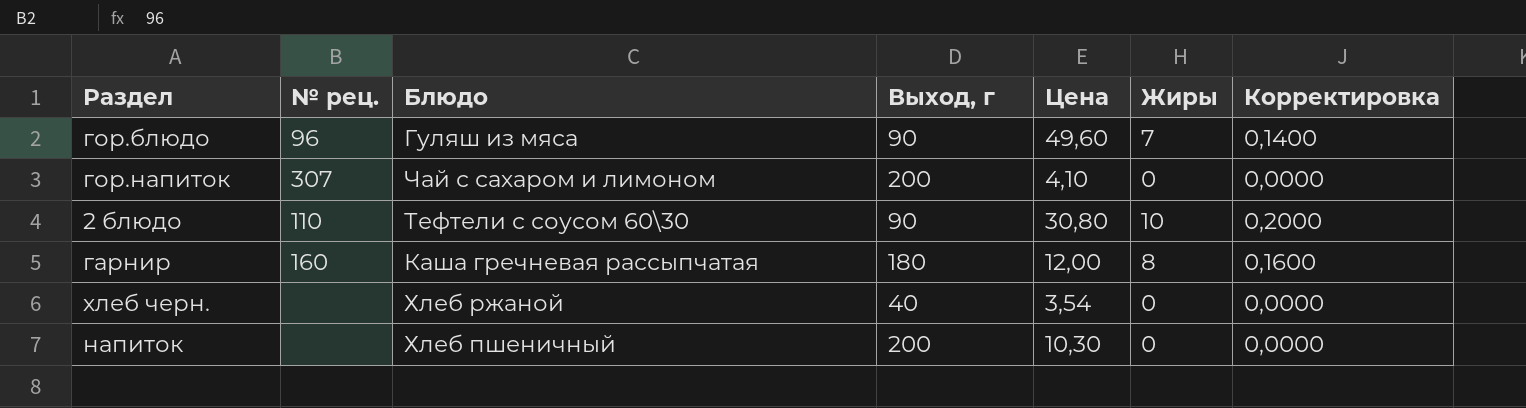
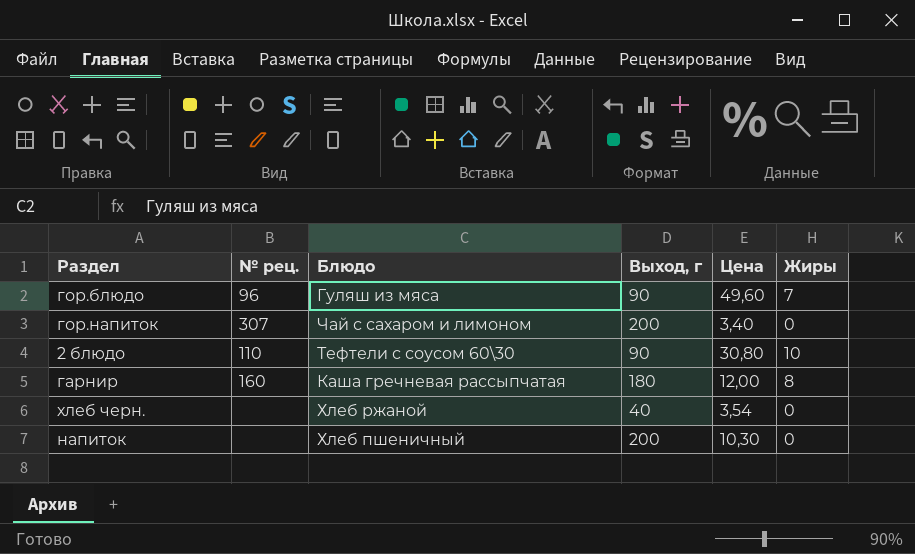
column Корректировка | formula: [Жиры] * 0,02 -> none
гор.напиток | Цена: 4,10 -> 3,40

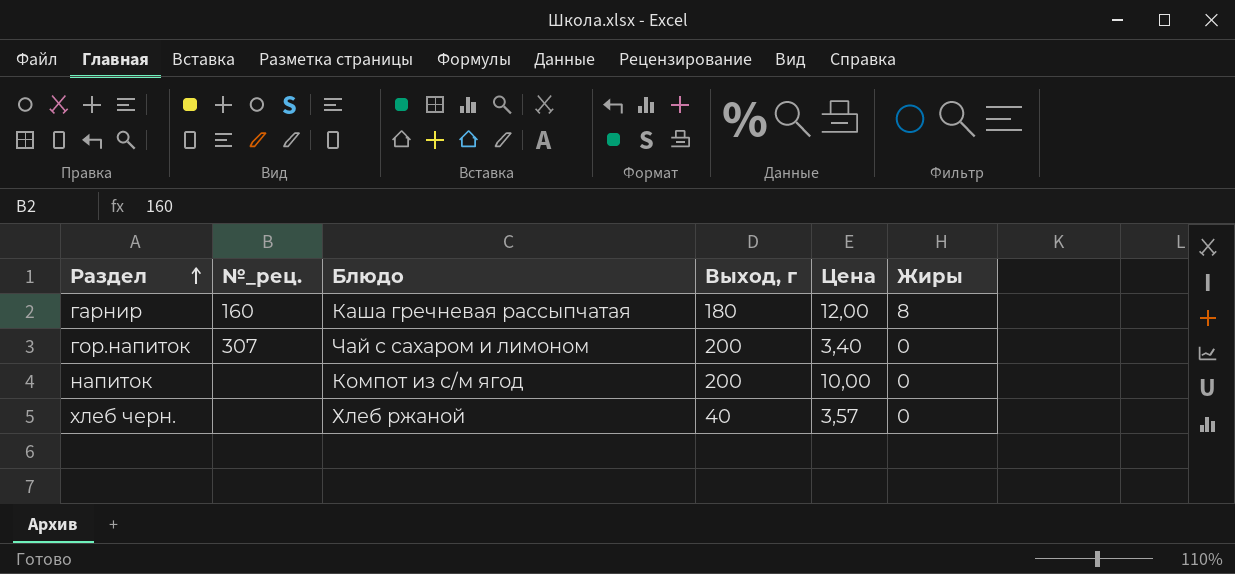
row order: none -> Раздел ascending
column name: № рец. -> №_рец.
row гор.блюдо: 96 | Гуляш из мяса | 90 | 49,60 | 7 -> none
row 2 блюдо: 110 | Тефтели с соусом 60\30 | 90 | 30,80 | 10 -> none
напиток | Блюдо: Хлеб пшеничный -> Компот из с/м ягод
напиток | Цена: 10,30 -> 10,00
хлеб черн. | Цена: 3,54 -> 3,57

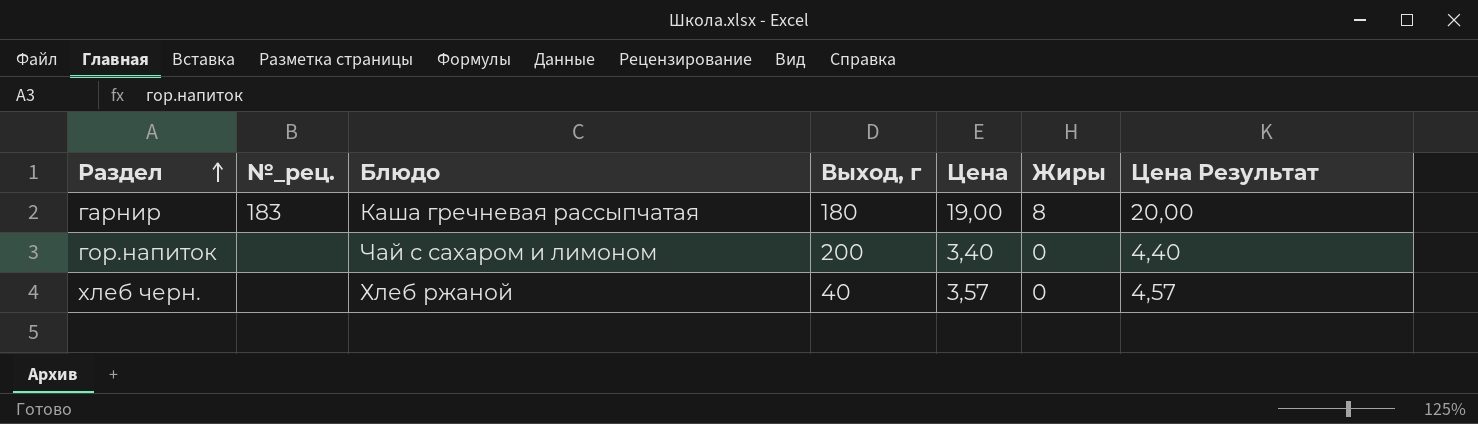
column Цена Результат | formula: none -> [Цена] + 1
row напиток: none | Компот из с/м ягод | 200 | 10,00 | 0 -> none
гарнир | №_рец.: 160 -> 183
гарнир | Цена: 12,00 -> 19,00
гор.напиток | №_рец.: 307 -> none

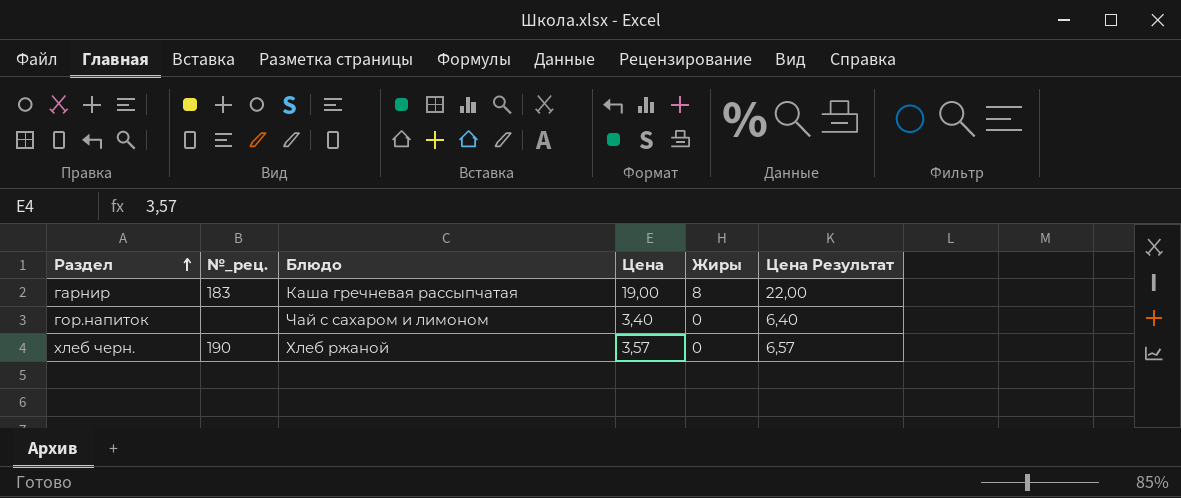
column Выход, г | position: 4 -> none
column Цена Результат | formula: [Цена] + 1 -> [Цена] + 3
хлеб черн. | №_рец.: none -> 190

